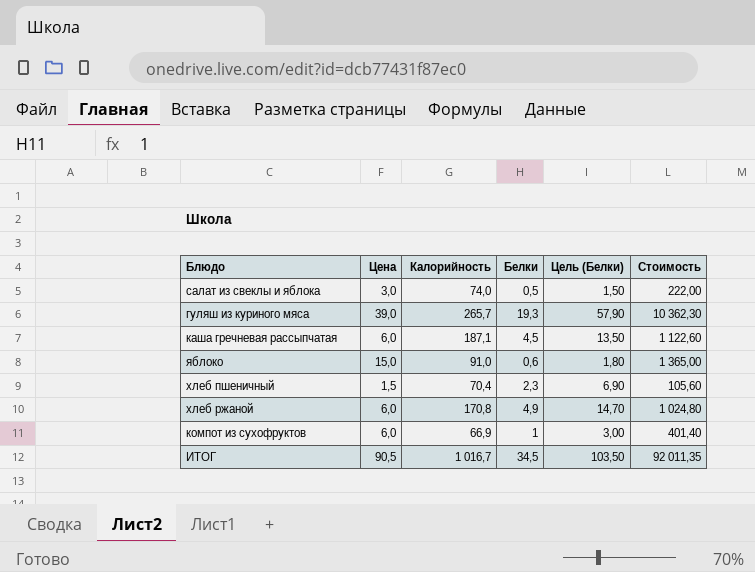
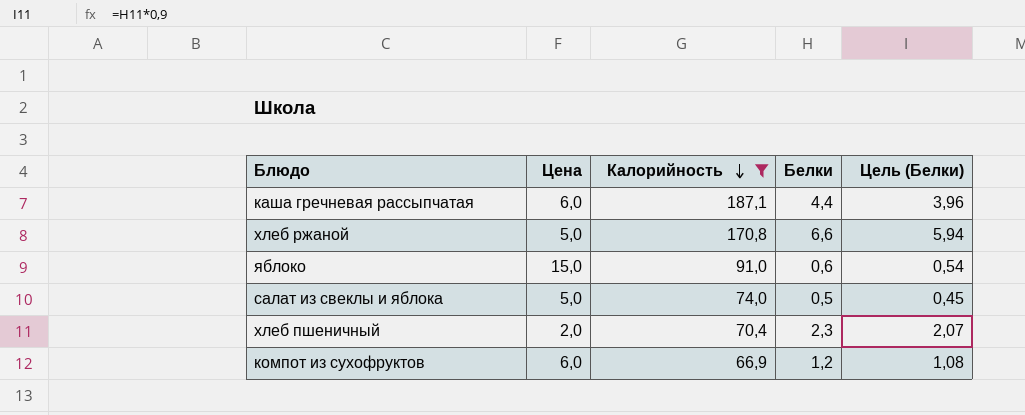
filter: none -> Калорийность <= 187,1
row order: none -> Калорийность descending
column Стоимость | formula: [Цена] * [Калорийность] -> none
column Цель (Белки) | formula: [Белки] * 3 -> [Белки] * 0,9
каша гречневая рассыпчатая | Белки: 4,5 -> 4,4
хлеб ржаной | Цена: 6,0 -> 5,0
хлеб ржаной | Белки: 4,9 -> 6,6
салат из свеклы и яблока | Цена: 3,0 -> 5,0
хлеб пшеничный | Цена: 1,5 -> 2,0
компот из сухофруктов | Белки: 1 -> 1,2

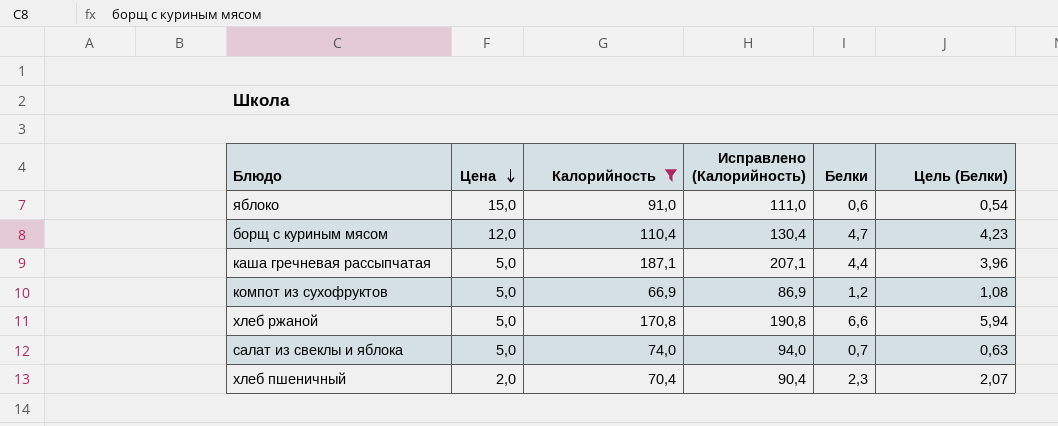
row order: Калорийность descending -> Цена descending
column Исправлено (Калорийность) | formula: none -> [Калорийность] + 20
row борщ с куриным мясом: none -> 12,0 | 110,4 | 130,4 | 4,7 | 4,23
каша гречневая рассыпчатая | Цена: 6,0 -> 5,0
компот из сухофруктов | Цена: 6,0 -> 5,0
салат из свеклы и яблока | Белки: 0,5 -> 0,7
салат из свеклы и яблока | Цель (Белки): 0,45 -> 0,63

